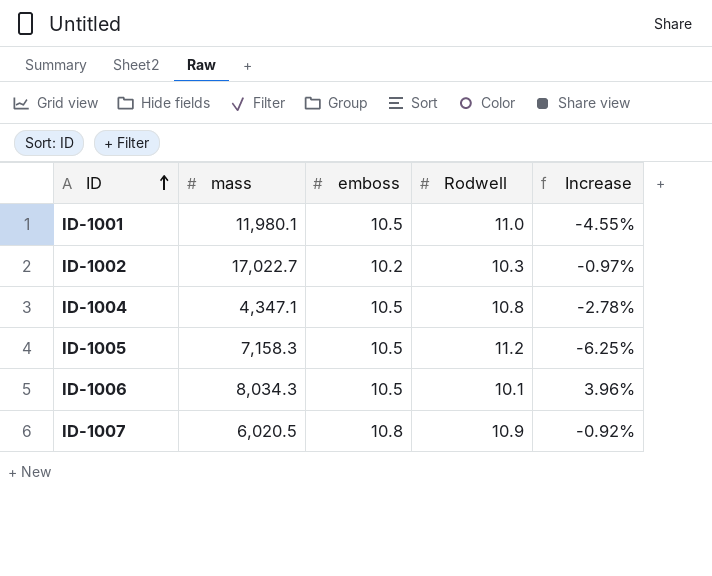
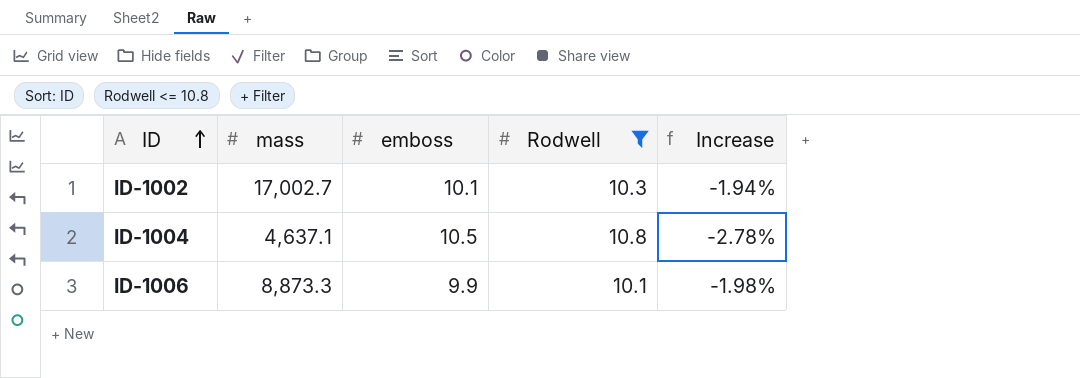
filter: none -> Rodwell <= 10.8
ID-1002 | mass: 17,022.7 -> 17,002.7
ID-1002 | emboss: 10.2 -> 10.1
ID-1002 | Increase: -0.97% -> -1.94%
ID-1004 | mass: 4,347.1 -> 4,637.1
ID-1006 | mass: 8,034.3 -> 8,873.3
ID-1006 | emboss: 10.5 -> 9.9
ID-1006 | Increase: 3.96% -> -1.98%

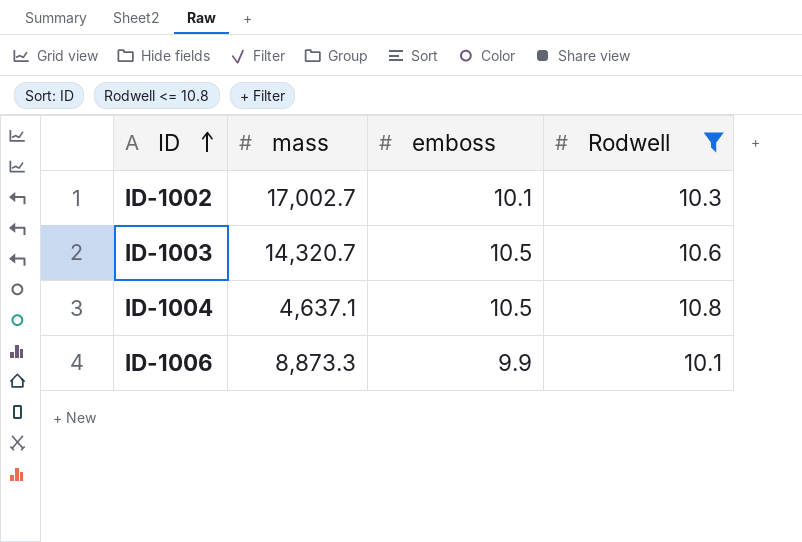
column Increase | formula: ([emboss] - [Rodwell]) / [Rodwell] -> none
row ID-1003: none -> 14,320.7 | 10.5 | 10.6

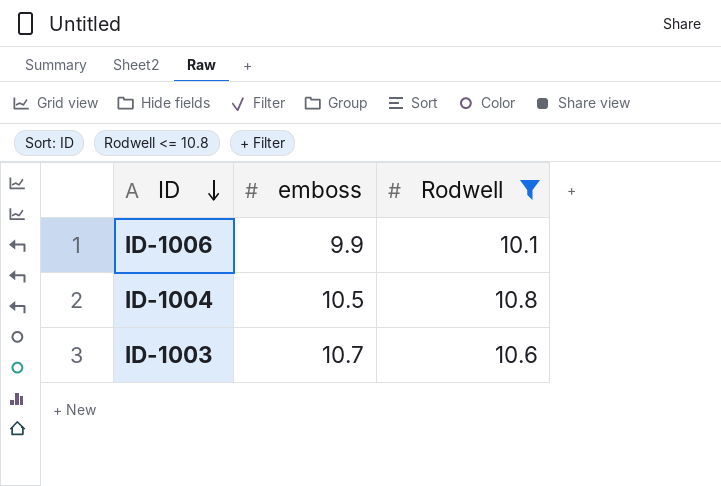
row order: ID ascending -> ID descending
column mass | position: 2 -> none
row ID-1002: 17,002.7 | 10.1 | 10.3 -> none
ID-1003 | emboss: 10.5 -> 10.7

